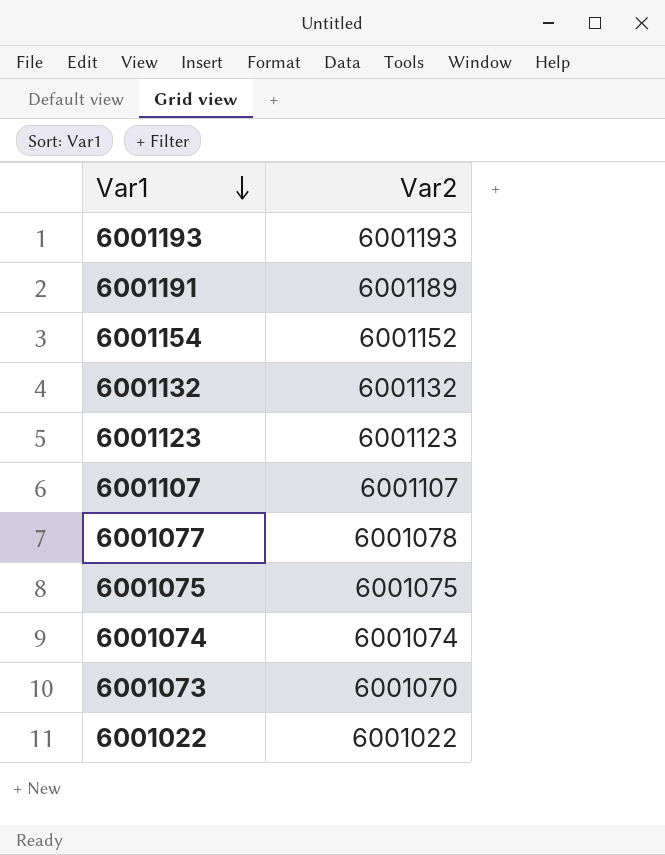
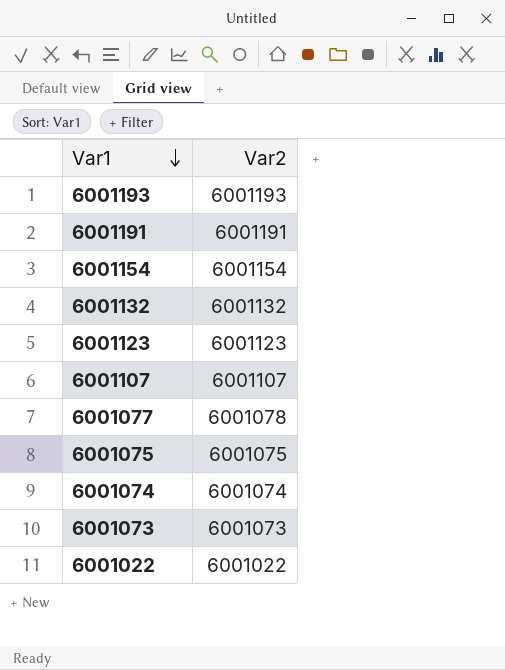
6001191 | Var2: 6001189 -> 6001191
6001154 | Var2: 6001152 -> 6001154
6001073 | Var2: 6001070 -> 6001073

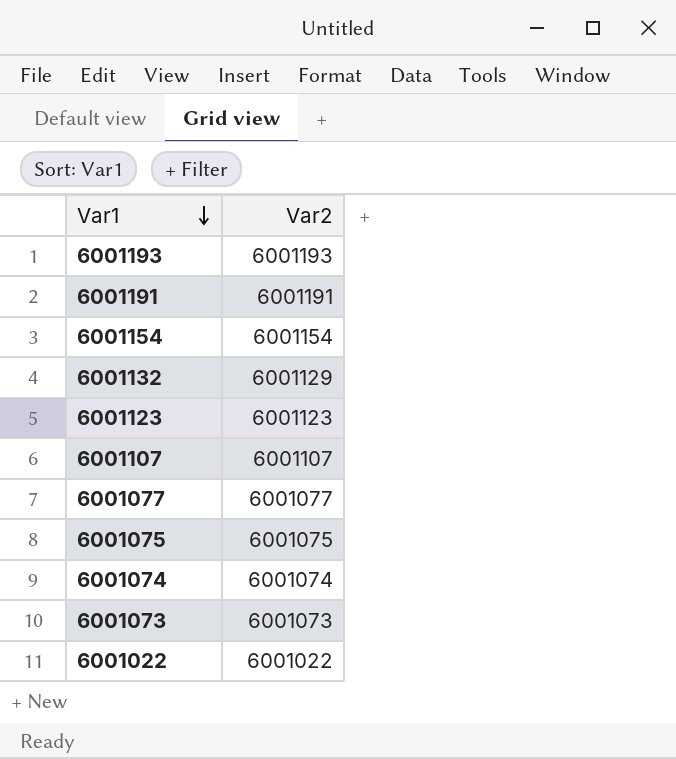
6001132 | Var2: 6001132 -> 6001129
6001077 | Var2: 6001078 -> 6001077

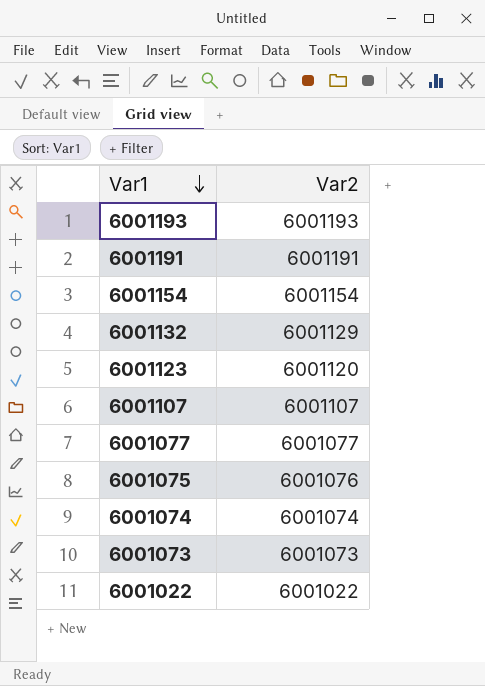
6001123 | Var2: 6001123 -> 6001120
6001075 | Var2: 6001075 -> 6001076

